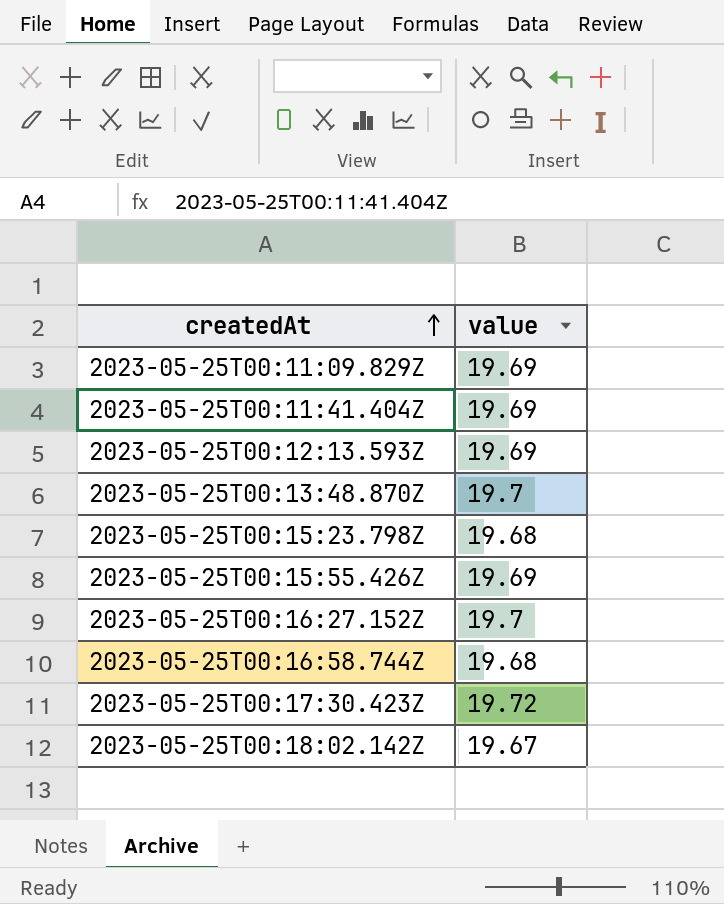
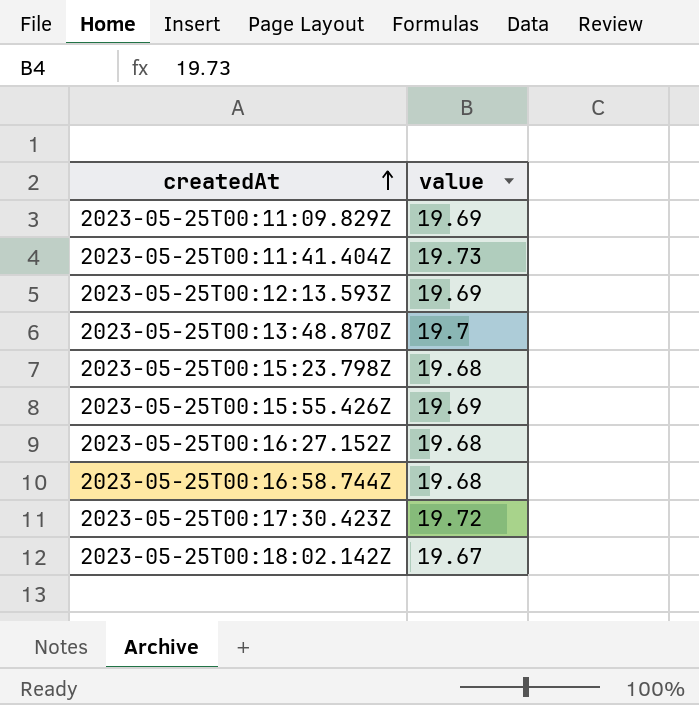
2023-05-25T00:11:41.404Z | value: 19.69 -> 19.73
2023-05-25T00:16:27.152Z | value: 19.7 -> 19.68

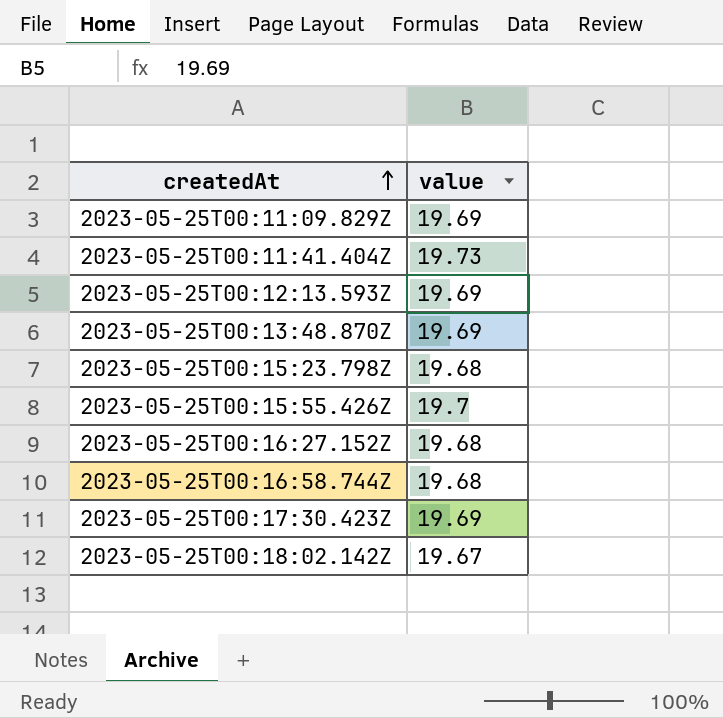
2023-05-25T00:13:48.870Z | value: 19.7 -> 19.69
2023-05-25T00:15:55.426Z | value: 19.69 -> 19.7
2023-05-25T00:17:30.423Z | value: 19.72 -> 19.69

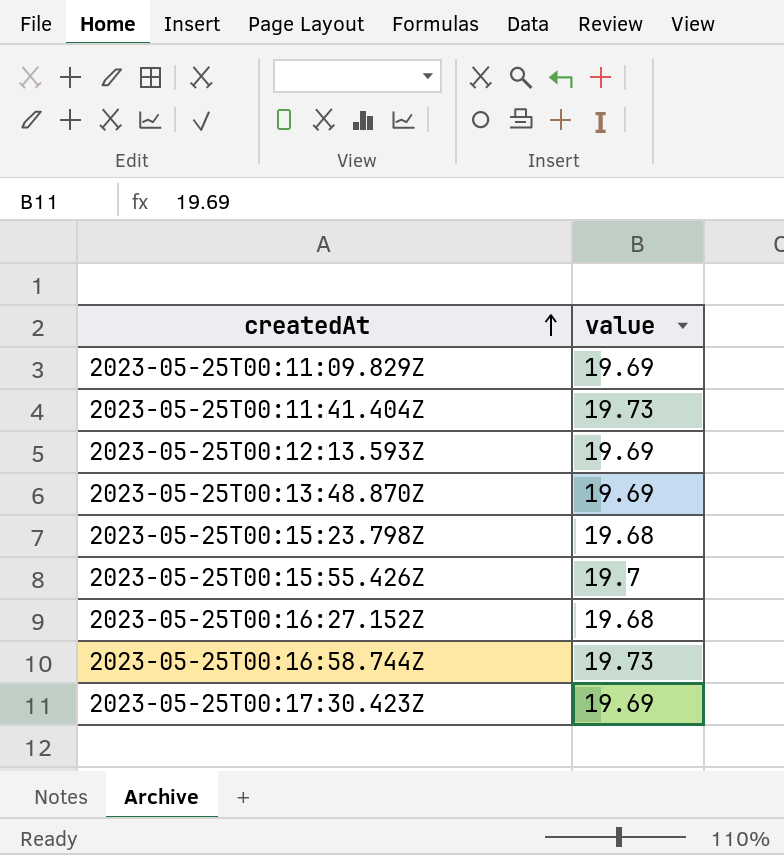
row 2023-05-25T00:18:02.142Z: 19.67 -> none
2023-05-25T00:16:58.744Z | value: 19.68 -> 19.73

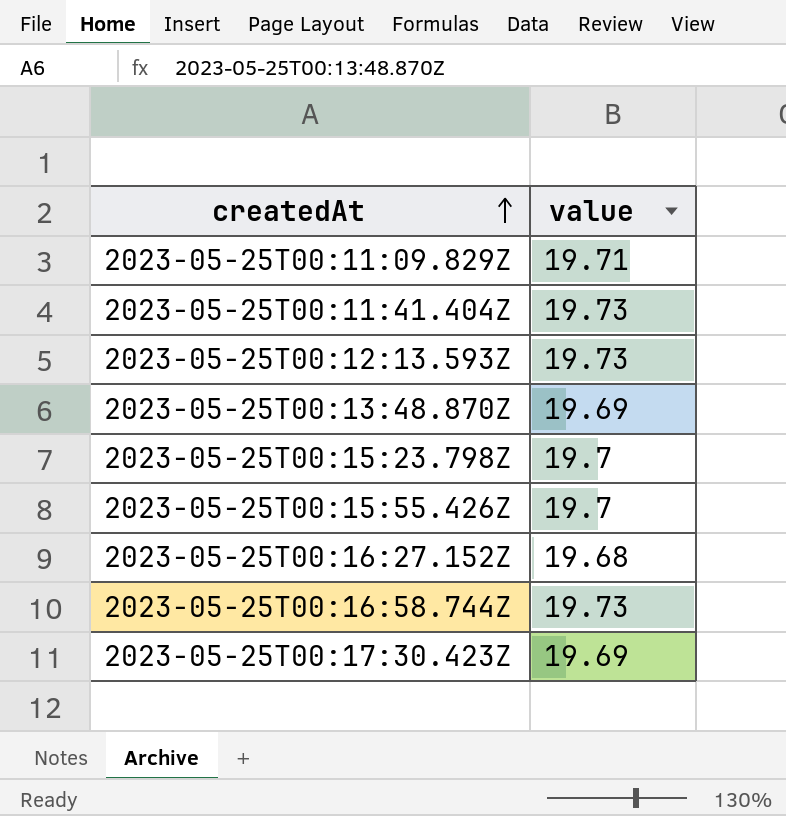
2023-05-25T00:11:09.829Z | value: 19.69 -> 19.71
2023-05-25T00:12:13.593Z | value: 19.69 -> 19.73
2023-05-25T00:15:23.798Z | value: 19.68 -> 19.7

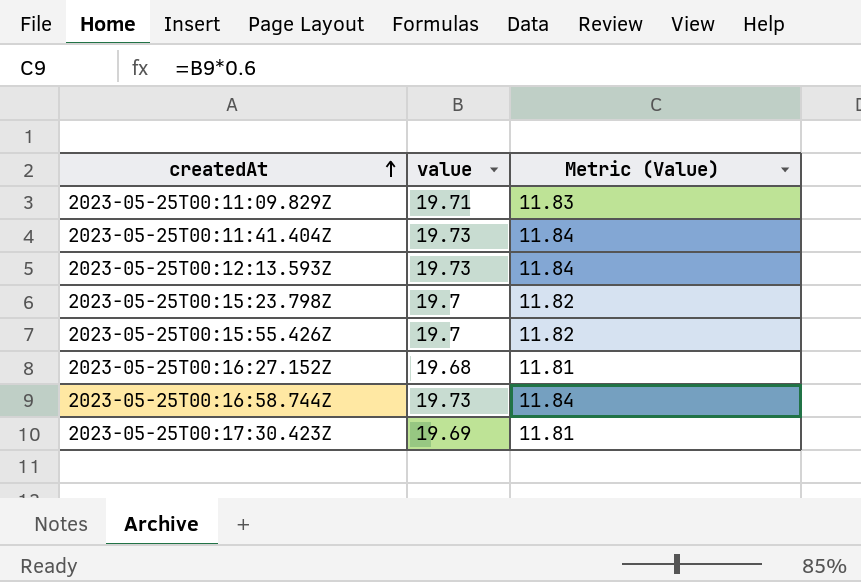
column Metric (Value) | formula: none -> [value] * 0.6
row 2023-05-25T00:13:48.870Z: 19.69 -> none

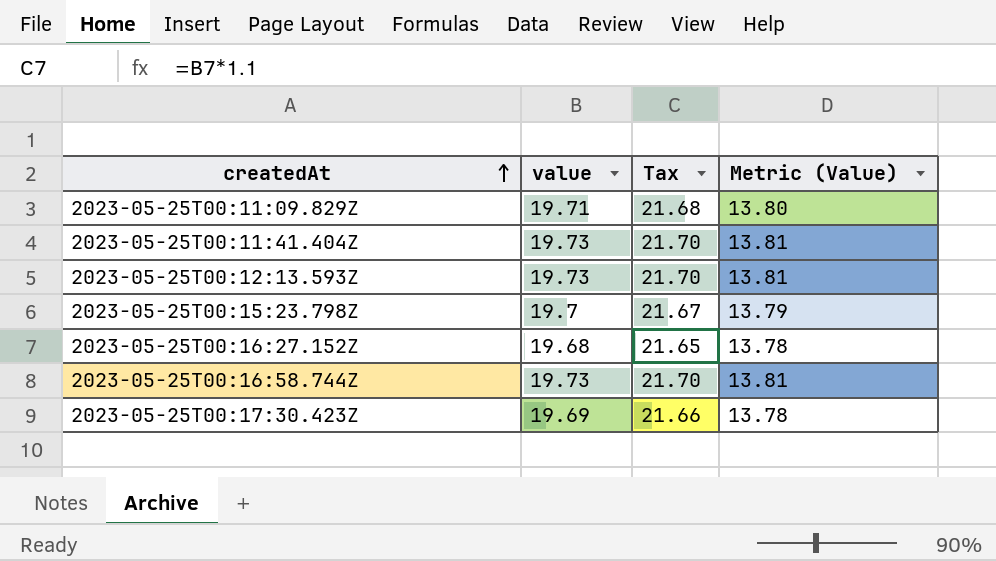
column Tax | formula: none -> [value] * 1.1
column Metric (Value) | formula: [value] * 0.6 -> [value] * 0.7
row 2023-05-25T00:15:55.426Z: 19.7 | 11.82 -> none

